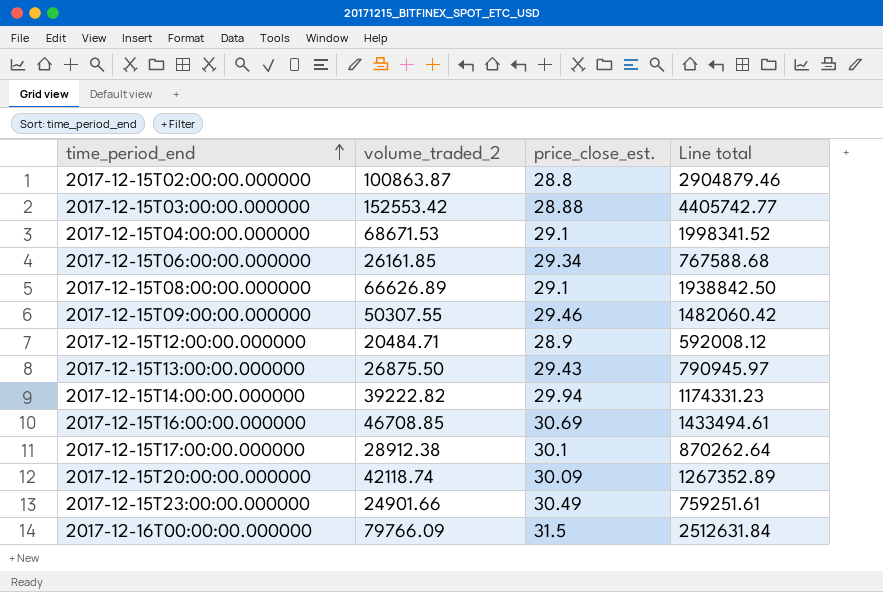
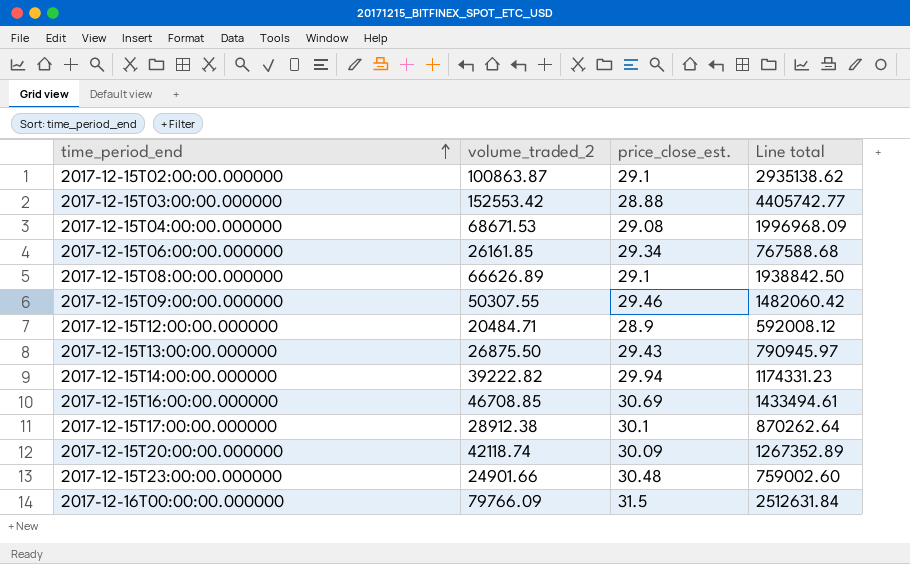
2017-12-15T02:00:00.000000 | price_close_est.: 28.8 -> 29.1
2017-12-15T02:00:00.000000 | Line total: 2904879.46 -> 2935138.62
2017-12-15T04:00:00.000000 | price_close_est.: 29.1 -> 29.08
2017-12-15T04:00:00.000000 | Line total: 1998341.52 -> 1996968.09
2017-12-15T23:00:00.000000 | price_close_est.: 30.49 -> 30.48
2017-12-15T23:00:00.000000 | Line total: 759251.61 -> 759002.60

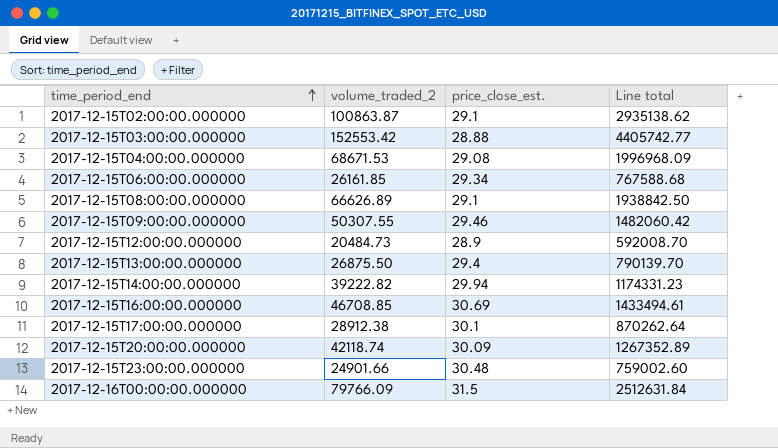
2017-12-15T12:00:00.000000 | volume_traded_2: 20484.71 -> 20484.73
2017-12-15T12:00:00.000000 | Line total: 592008.12 -> 592008.70
2017-12-15T13:00:00.000000 | price_close_est.: 29.43 -> 29.4
2017-12-15T13:00:00.000000 | Line total: 790945.97 -> 790139.70

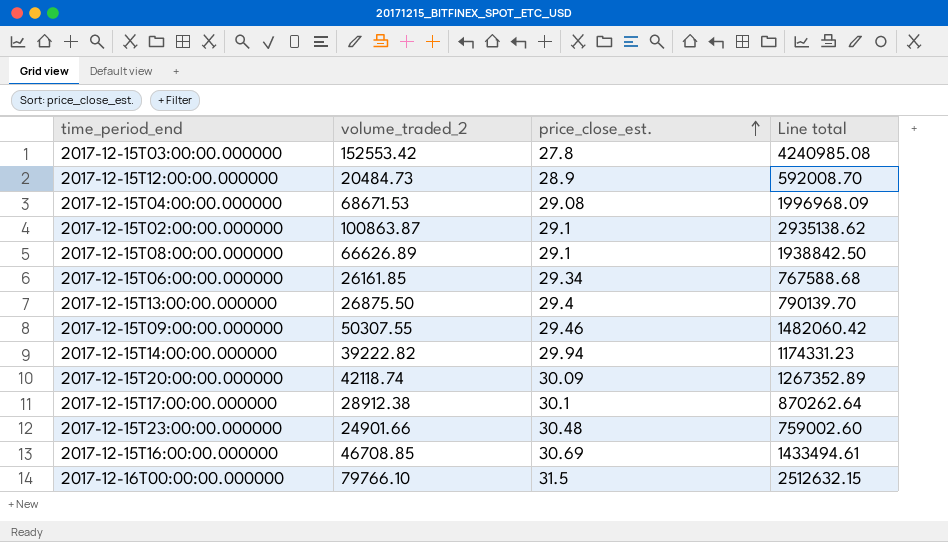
row order: time_period_end ascending -> price_close_est. ascending
2017-12-15T03:00:00.000000 | price_close_est.: 28.88 -> 27.8
2017-12-15T03:00:00.000000 | Line total: 4405742.77 -> 4240985.08
2017-12-16T00:00:00.000000 | volume_traded_2: 79766.09 -> 79766.10
2017-12-16T00:00:00.000000 | Line total: 2512631.84 -> 2512632.15

